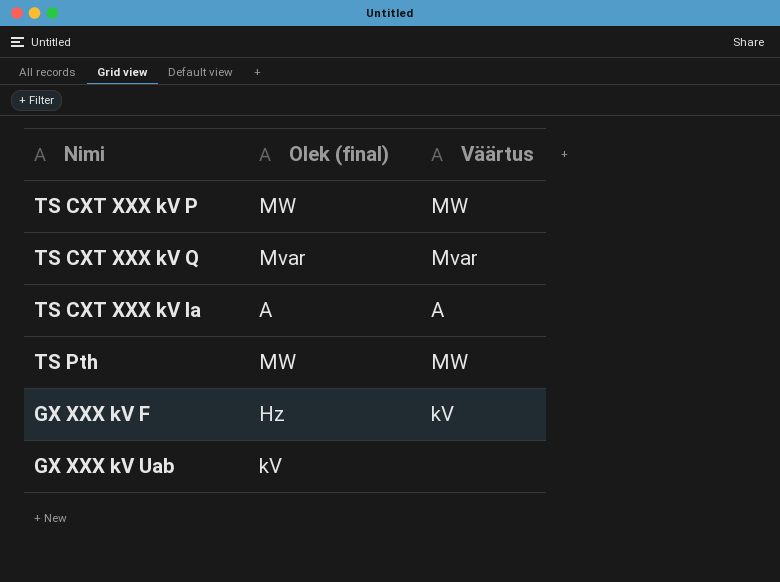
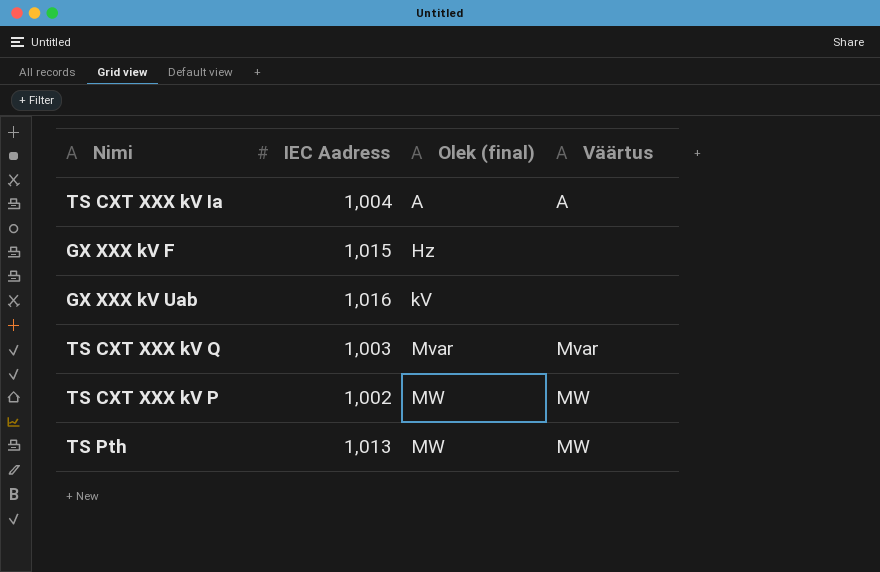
row order: none -> Olek (final) ascending
column IEC Aadress | position: none -> 2
GX XXX kV F | Väärtus: kV -> none

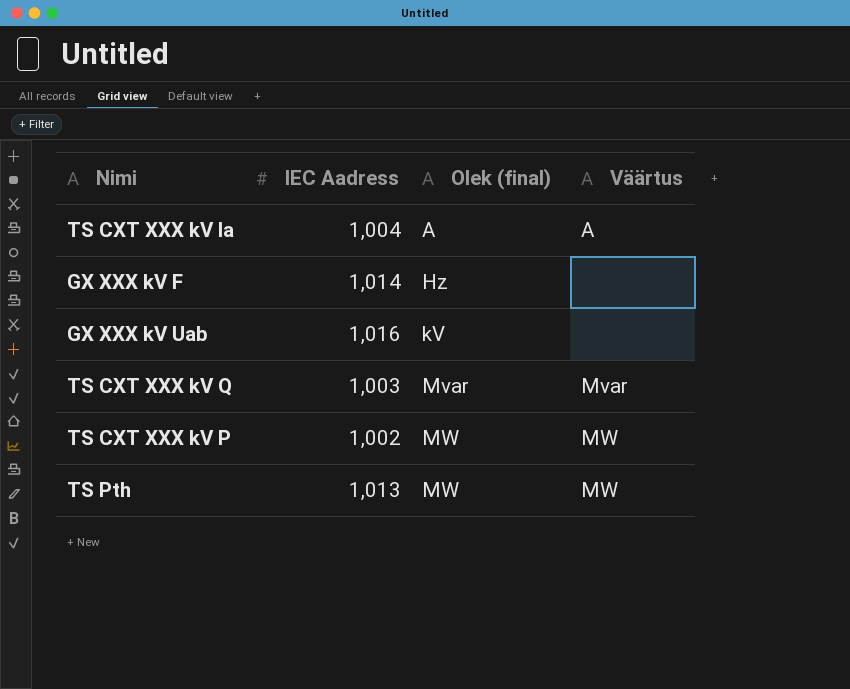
GX XXX kV F | IEC Aadress: 1,015 -> 1,014

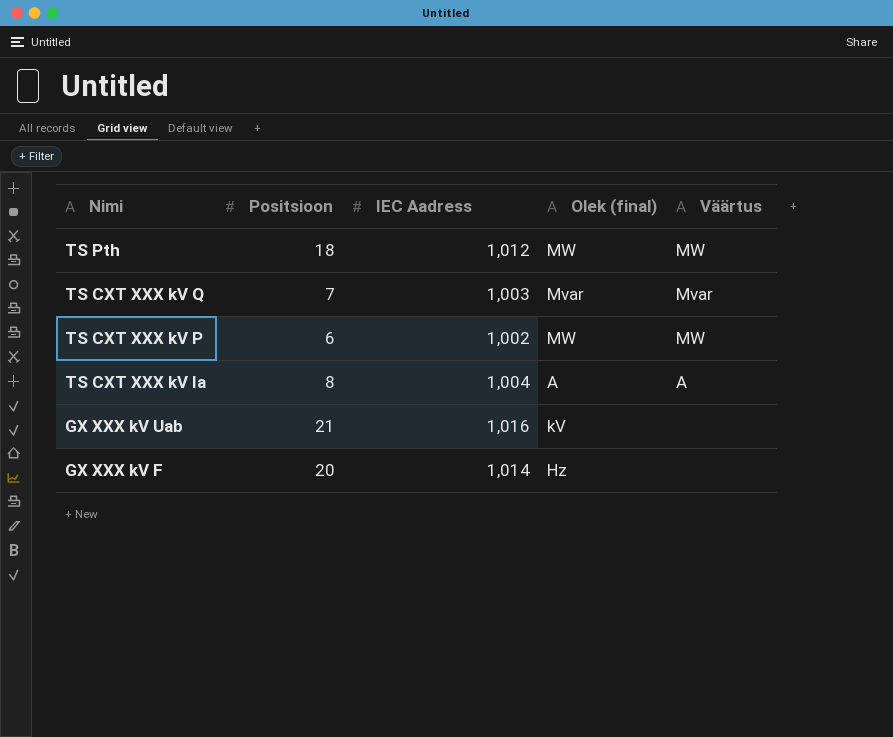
row order: Olek (final) ascending -> Nimi descending
column Positsioon | position: none -> 2
TS Pth | IEC Aadress: 1,013 -> 1,012

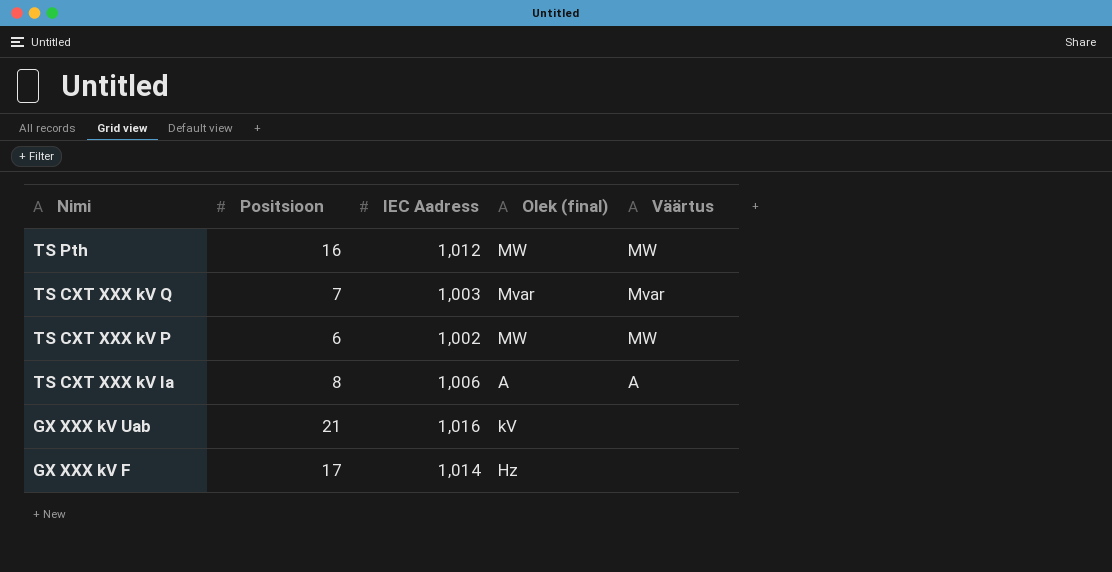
TS Pth | Positsioon: 18 -> 16
TS CXT XXX kV Ia | IEC Aadress: 1,004 -> 1,006
GX XXX kV F | Positsioon: 20 -> 17

